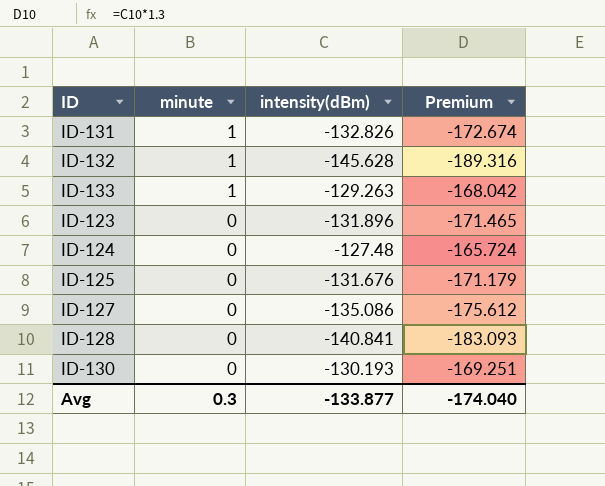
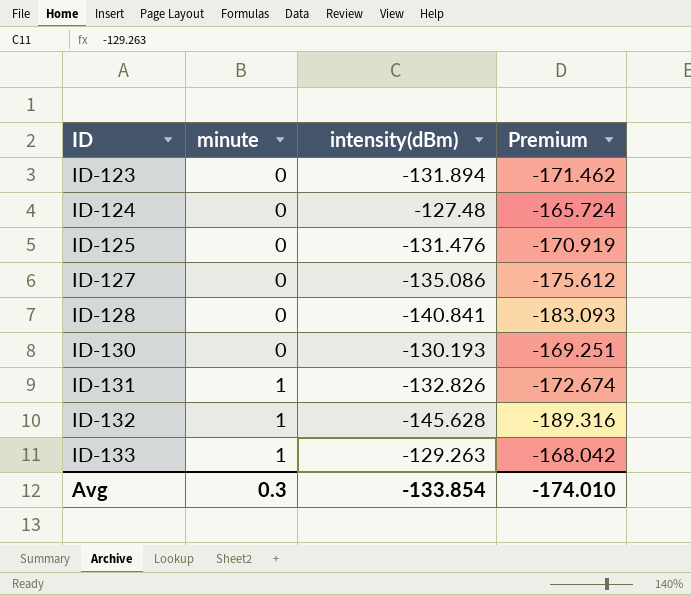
row order: minute descending -> ID ascending
ID-123 | intensity(dBm): -131.896 -> -131.894
ID-123 | Premium: -171.465 -> -171.462
ID-125 | intensity(dBm): -131.676 -> -131.476
ID-125 | Premium: -171.179 -> -170.919
Avg | intensity(dBm): -133.877 -> -133.854
Avg | Premium: -174.040 -> -174.010

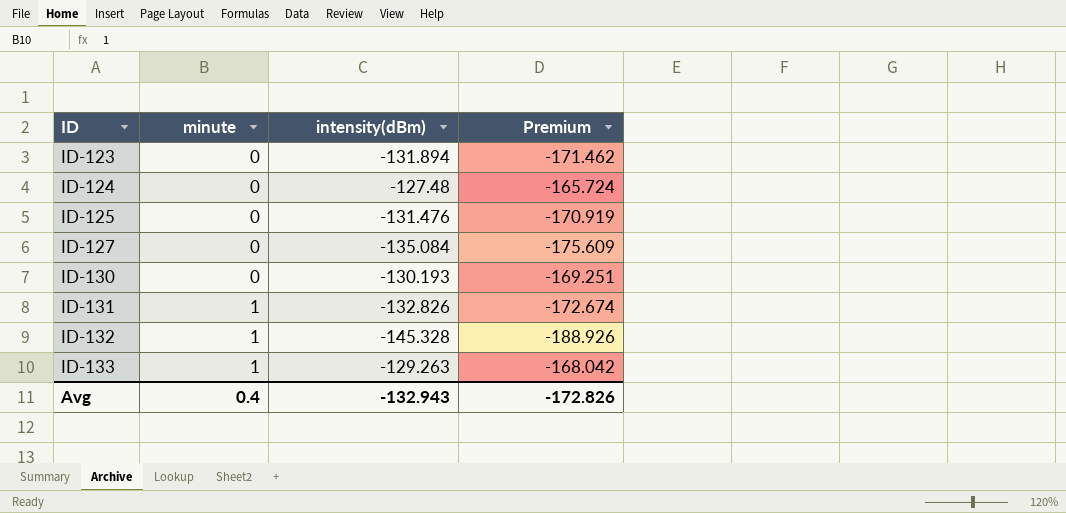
row ID-128: 0 | -140.841 | -183.093 -> none
ID-127 | intensity(dBm): -135.086 -> -135.084
ID-127 | Premium: -175.612 -> -175.609
ID-132 | intensity(dBm): -145.628 -> -145.328
ID-132 | Premium: -189.316 -> -188.926
Avg | minute: 0.3 -> 0.4
Avg | intensity(dBm): -133.854 -> -132.943
Avg | Premium: -174.010 -> -172.826

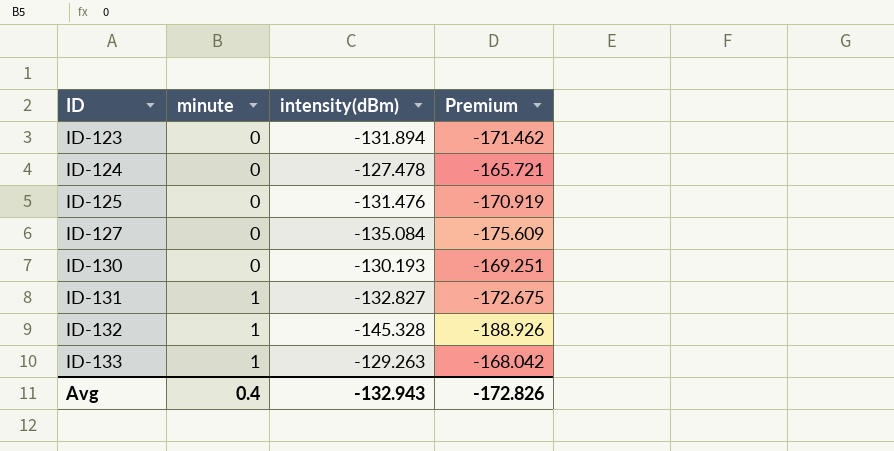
ID-124 | intensity(dBm): -127.48 -> -127.478
ID-124 | Premium: -165.724 -> -165.721
ID-131 | intensity(dBm): -132.826 -> -132.827
ID-131 | Premium: -172.674 -> -172.675

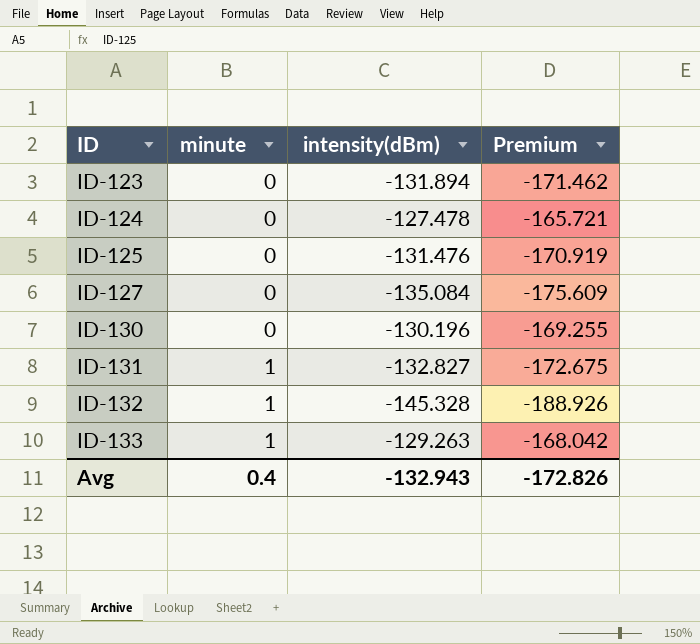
ID-130 | intensity(dBm): -130.193 -> -130.196
ID-130 | Premium: -169.251 -> -169.255

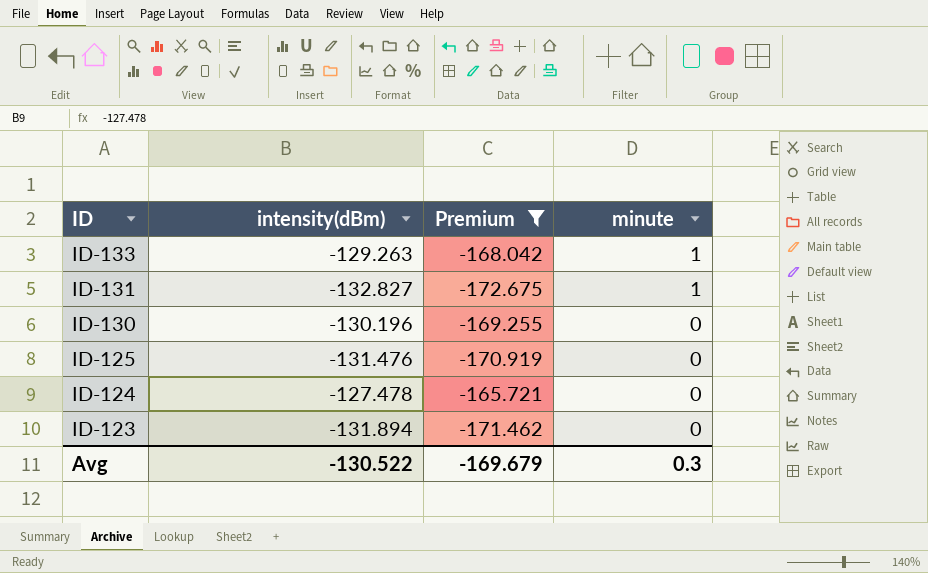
filter: none -> Premium >= -172.675
row order: ID ascending -> ID descending
column minute | position: 2 -> 4
Avg | intensity(dBm): -132.943 -> -130.522
Avg | Premium: -172.826 -> -169.679
Avg | minute: 0.4 -> 0.3

